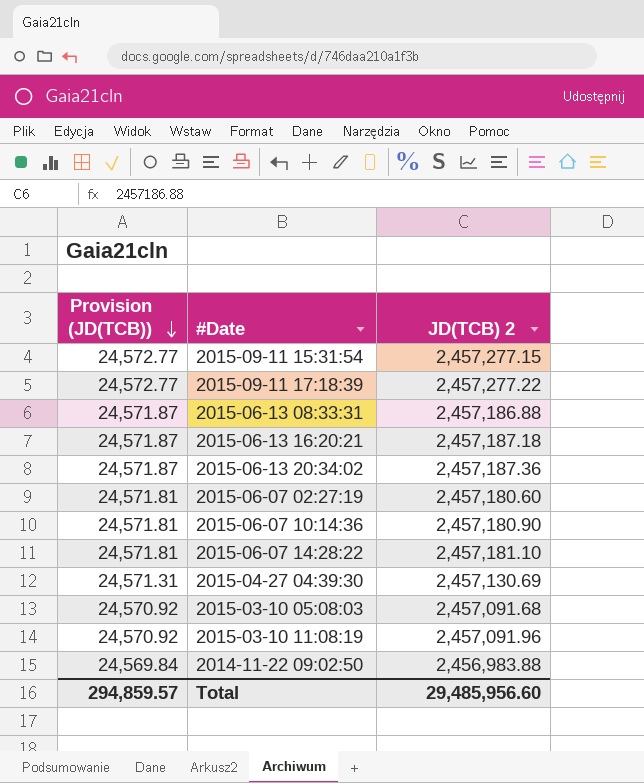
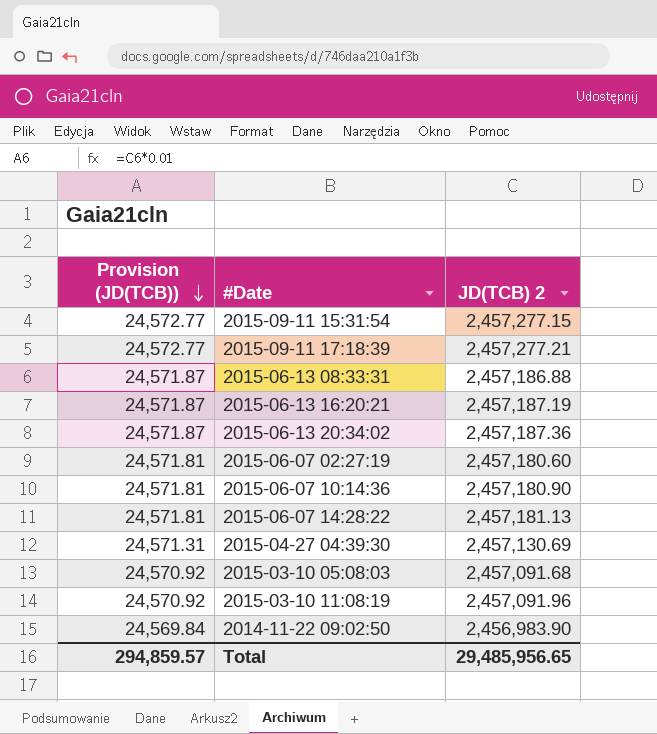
2015-09-11 17:18:39 | JD(TCB) 2: 2,457,277.22 -> 2,457,277.21
2015-06-13 16:20:21 | JD(TCB) 2: 2,457,187.18 -> 2,457,187.19
2015-06-07 14:28:22 | JD(TCB) 2: 2,457,181.10 -> 2,457,181.13
2014-11-22 09:02:50 | JD(TCB) 2: 2,456,983.88 -> 2,456,983.90
Total | JD(TCB) 2: 29,485,956.60 -> 29,485,956.65

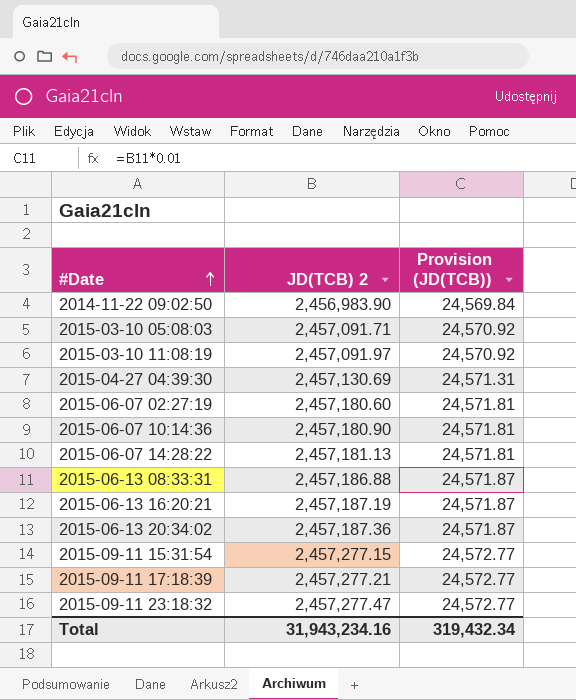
row order: Provision (JD(TCB)) descending -> #Date ascending
column Provision (JD(TCB)) | position: 1 -> 3
2015-03-10 05:08:03 | JD(TCB) 2: 2,457,091.68 -> 2,457,091.71
2015-03-10 11:08:19 | JD(TCB) 2: 2,457,091.96 -> 2,457,091.97
row 2015-09-11 23:18:32: none -> 2,457,277.47 | 24,572.77
Total | JD(TCB) 2: 29,485,956.65 -> 31,943,234.16
Total | Provision (JD(TCB)): 294,859.57 -> 319,432.34

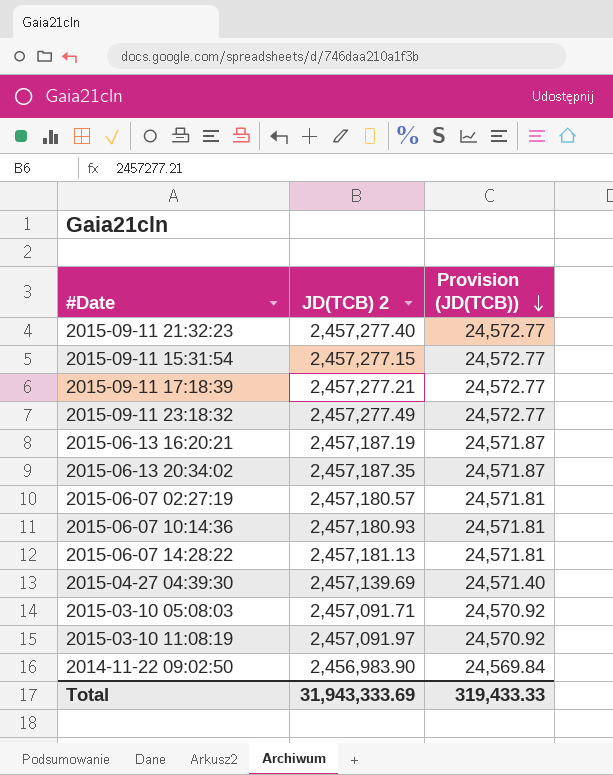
row order: #Date ascending -> Provision (JD(TCB)) descending
row 2015-06-13 08:33:31: 2,457,186.88 | 24,571.87 -> none
row 2015-09-11 21:32:23: none -> 2,457,277.40 | 24,572.77
2015-09-11 23:18:32 | JD(TCB) 2: 2,457,277.47 -> 2,457,277.49
2015-06-13 20:34:02 | JD(TCB) 2: 2,457,187.36 -> 2,457,187.35
2015-06-07 02:27:19 | JD(TCB) 2: 2,457,180.60 -> 2,457,180.57
2015-06-07 10:14:36 | JD(TCB) 2: 2,457,180.90 -> 2,457,180.93
2015-04-27 04:39:30 | JD(TCB) 2: 2,457,130.69 -> 2,457,139.69
2015-04-27 04:39:30 | Provision (JD(TCB)): 24,571.31 -> 24,571.40
Total | JD(TCB) 2: 31,943,234.16 -> 31,943,333.69
Total | Provision (JD(TCB)): 319,432.34 -> 319,433.33

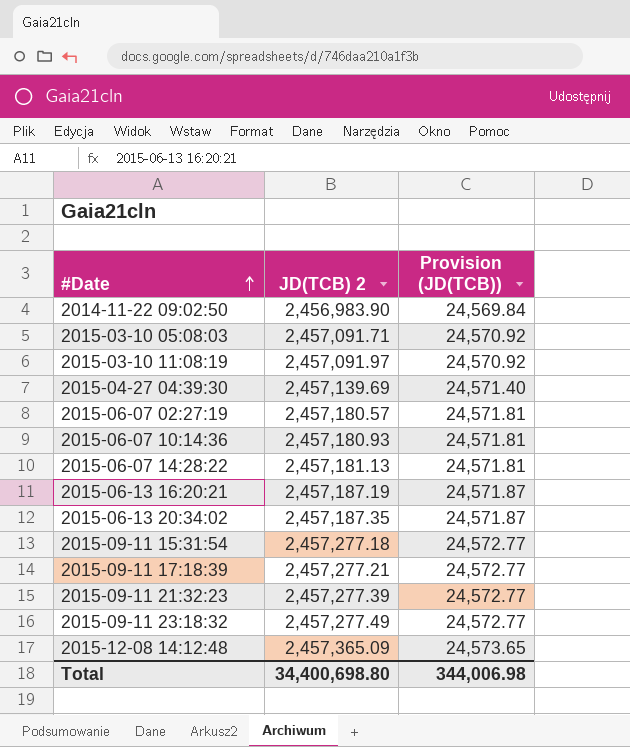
row order: Provision (JD(TCB)) descending -> #Date ascending
2015-09-11 15:31:54 | JD(TCB) 2: 2,457,277.15 -> 2,457,277.18
2015-09-11 21:32:23 | JD(TCB) 2: 2,457,277.40 -> 2,457,277.39
row 2015-12-08 14:12:48: none -> 2,457,365.09 | 24,573.65
Total | JD(TCB) 2: 31,943,333.69 -> 34,400,698.80
Total | Provision (JD(TCB)): 319,433.33 -> 344,006.98

